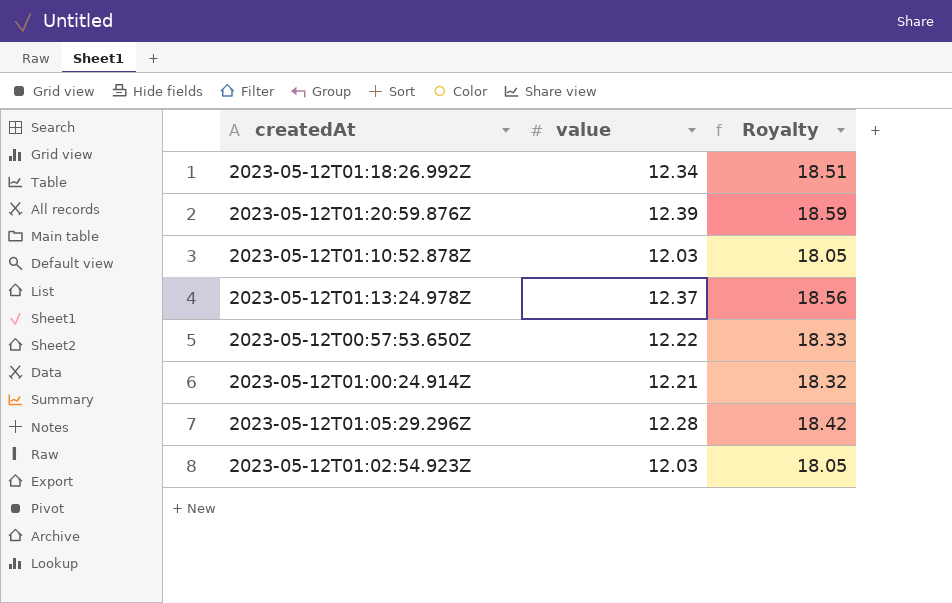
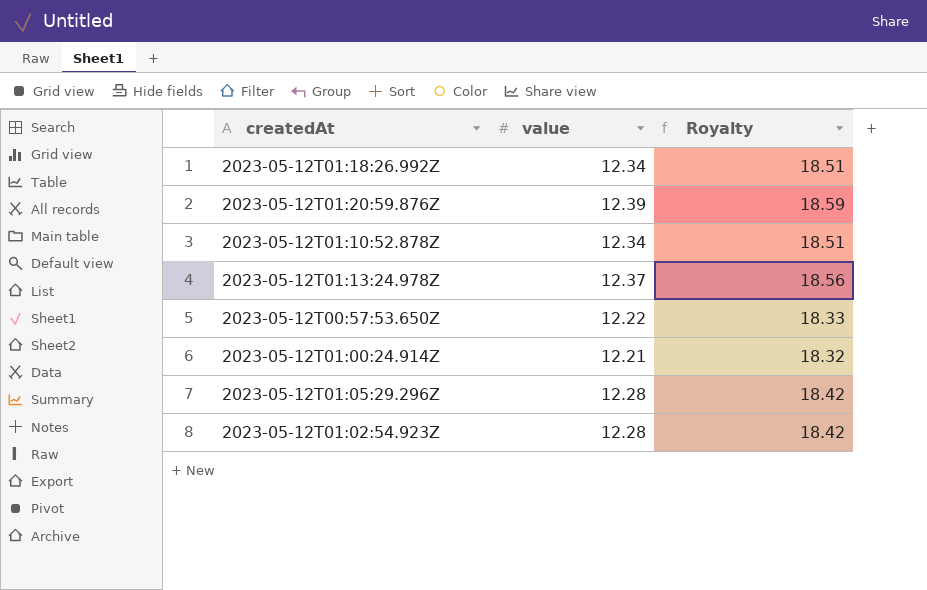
2023-05-12T01:10:52.878Z | value: 12.03 -> 12.34
2023-05-12T01:10:52.878Z | Royalty: 18.05 -> 18.51
2023-05-12T01:02:54.923Z | value: 12.03 -> 12.28
2023-05-12T01:02:54.923Z | Royalty: 18.05 -> 18.42

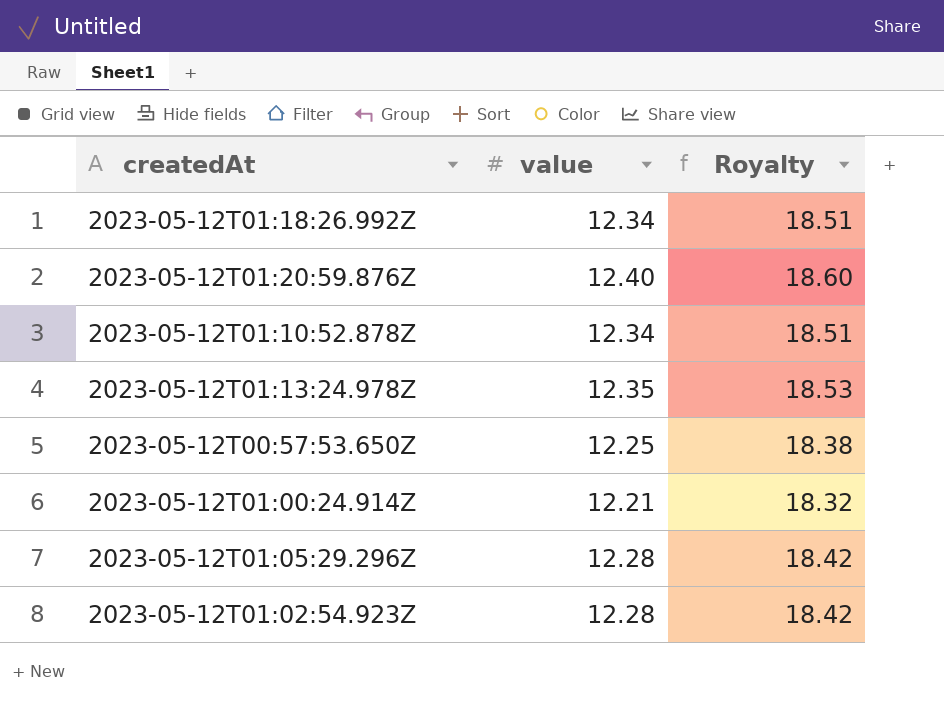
2023-05-12T01:20:59.876Z | value: 12.39 -> 12.40
2023-05-12T01:20:59.876Z | Royalty: 18.59 -> 18.60
2023-05-12T01:13:24.978Z | value: 12.37 -> 12.35
2023-05-12T01:13:24.978Z | Royalty: 18.56 -> 18.53
2023-05-12T00:57:53.650Z | value: 12.22 -> 12.25
2023-05-12T00:57:53.650Z | Royalty: 18.33 -> 18.38

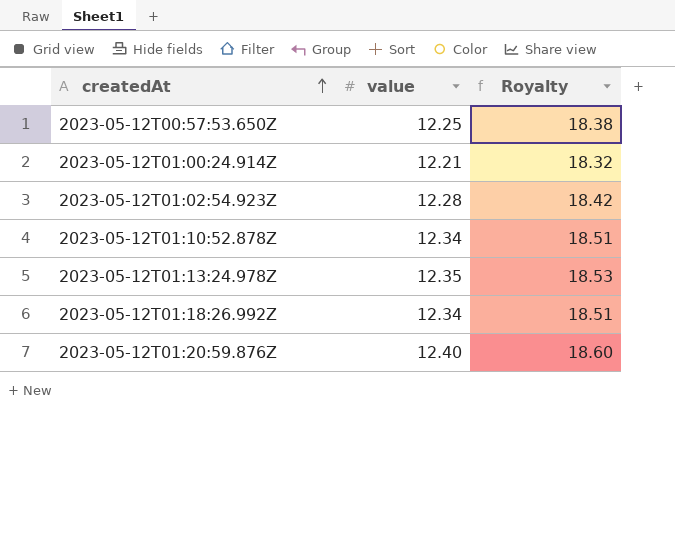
row order: none -> createdAt ascending
row 2023-05-12T01:05:29.296Z: 12.28 | 18.42 -> none

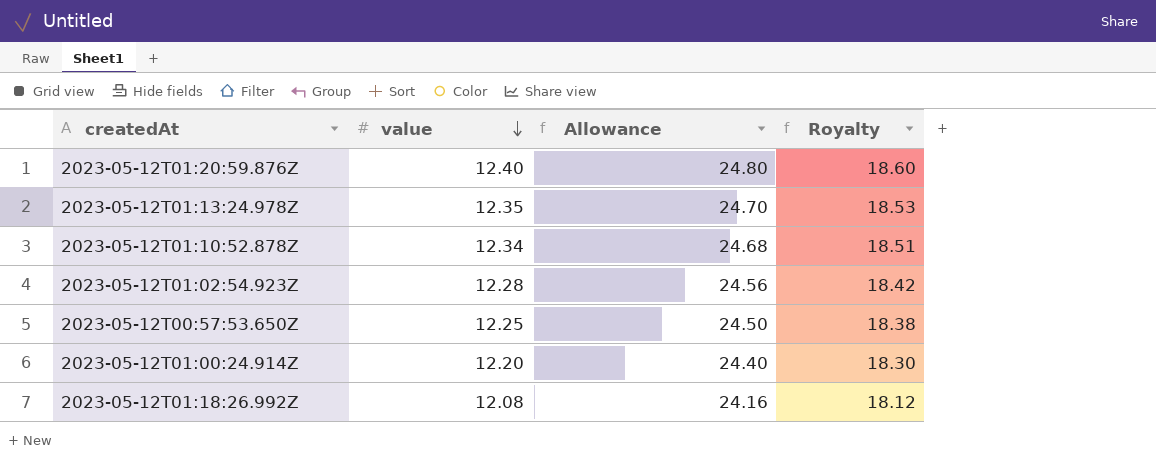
row order: createdAt ascending -> value descending
column Allowance | formula: none -> [value] * 2
2023-05-12T01:00:24.914Z | value: 12.21 -> 12.20
2023-05-12T01:00:24.914Z | Royalty: 18.32 -> 18.30
2023-05-12T01:18:26.992Z | value: 12.34 -> 12.08
2023-05-12T01:18:26.992Z | Royalty: 18.51 -> 18.12

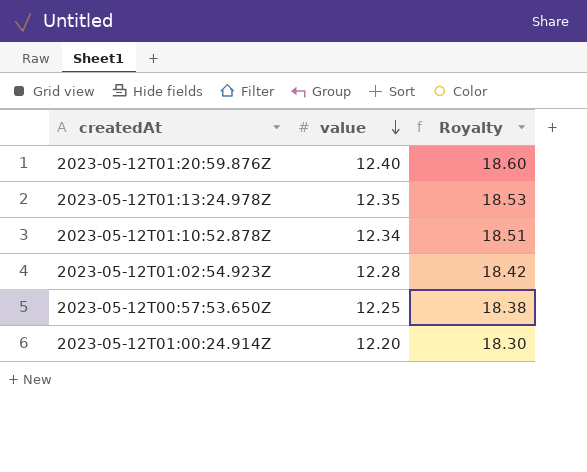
column Allowance | formula: [value] * 2 -> none
row 2023-05-12T01:18:26.992Z: 12.08 | 24.16 | 18.12 -> none

